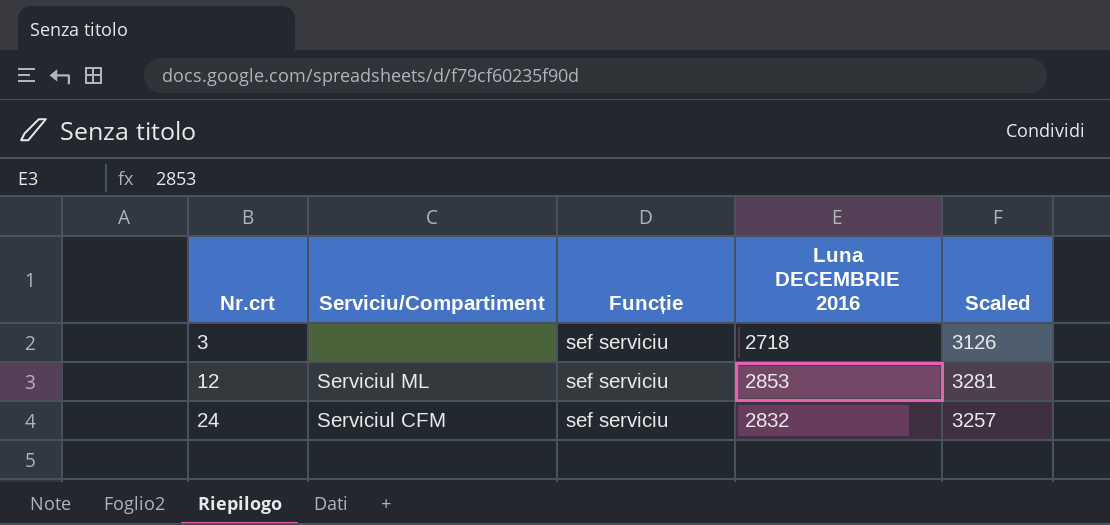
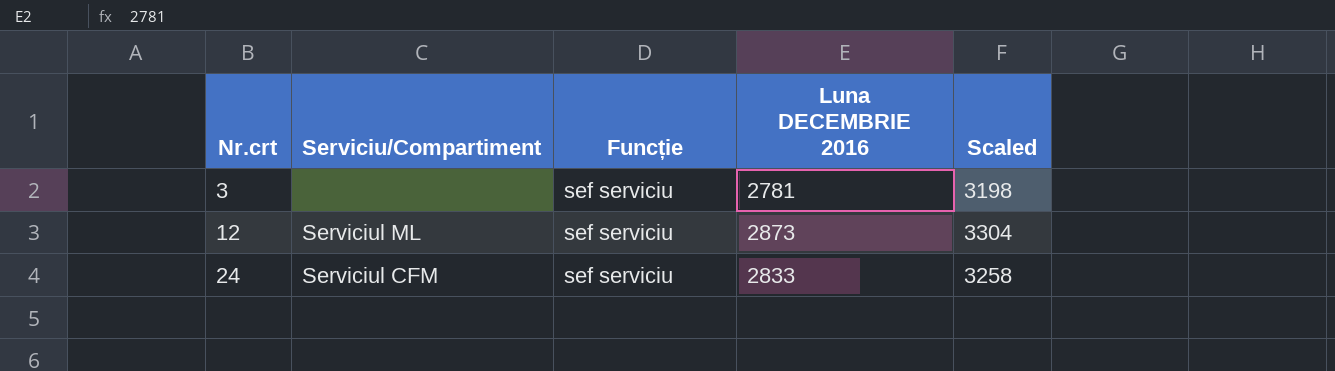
3 | Luna DECEMBRIE 2016: 2718 -> 2781
3 | Scaled: 3126 -> 3198
12 | Luna DECEMBRIE 2016: 2853 -> 2873
12 | Scaled: 3281 -> 3304
24 | Luna DECEMBRIE 2016: 2832 -> 2833
24 | Scaled: 3257 -> 3258

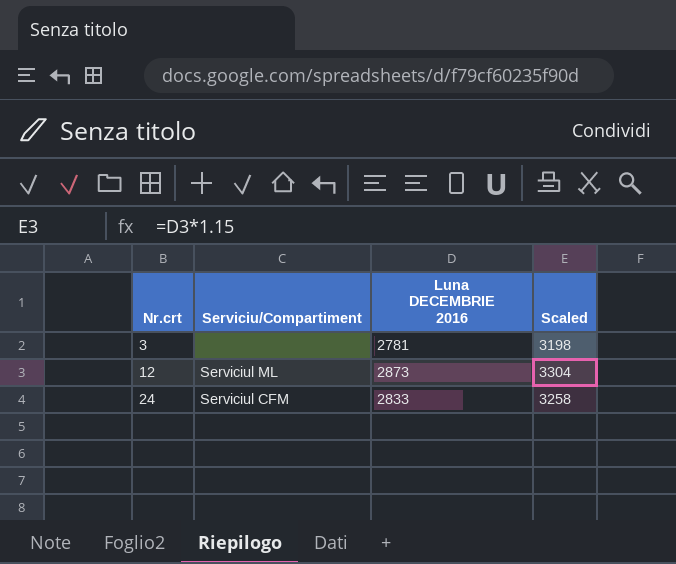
column Funcție | position: 3 -> none

